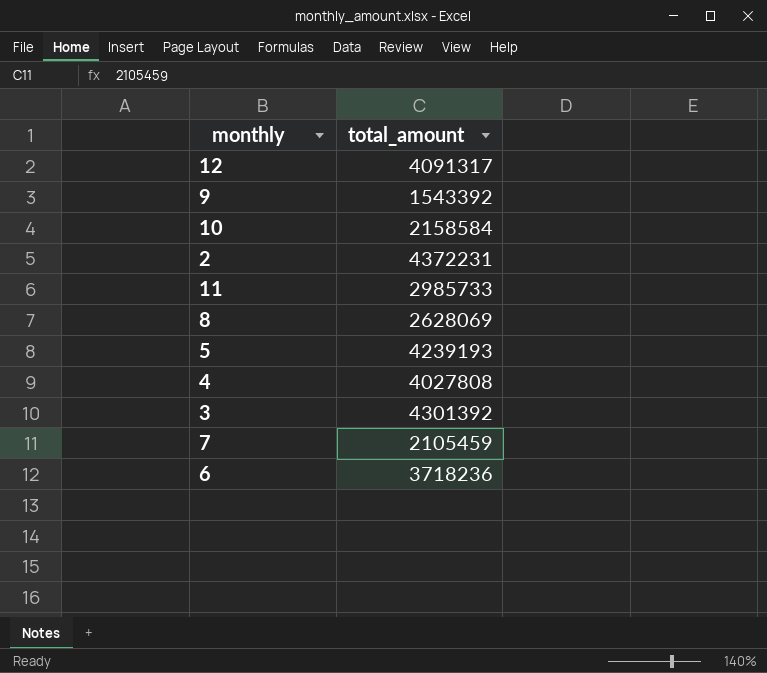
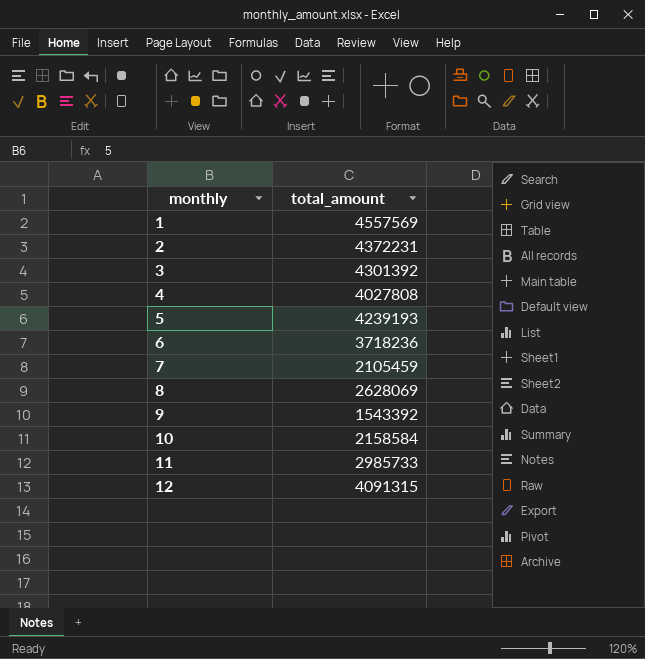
row order: none -> monthly ascending
row 1: none -> 4557569
12 | total_amount: 4091317 -> 4091315

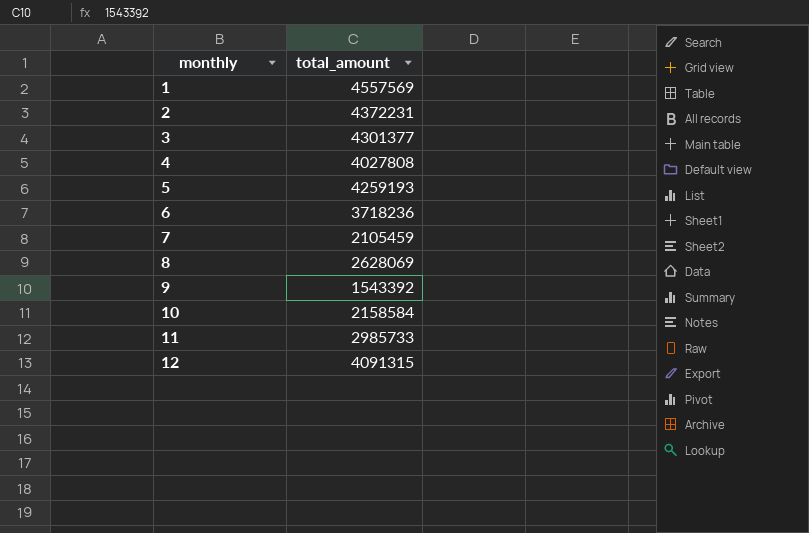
3 | total_amount: 4301392 -> 4301377
5 | total_amount: 4239193 -> 4259193

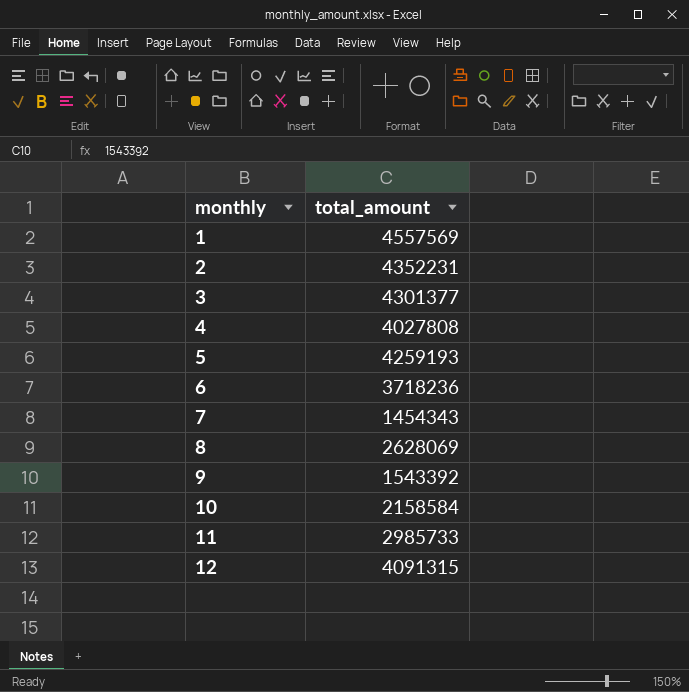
2 | total_amount: 4372231 -> 4352231
7 | total_amount: 2105459 -> 1454343

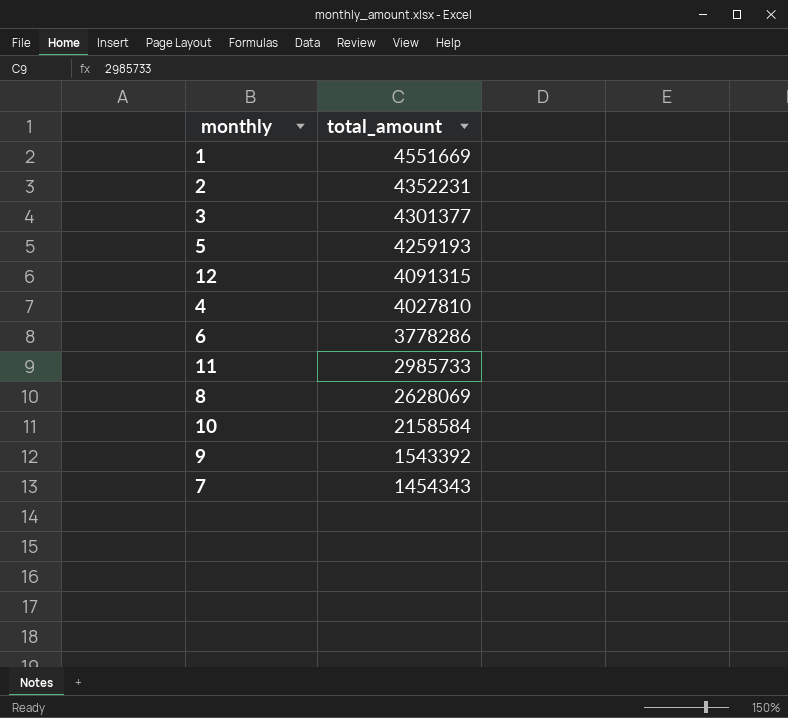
row order: monthly ascending -> total_amount descending
1 | total_amount: 4557569 -> 4551669
4 | total_amount: 4027808 -> 4027810
6 | total_amount: 3718236 -> 3778286

